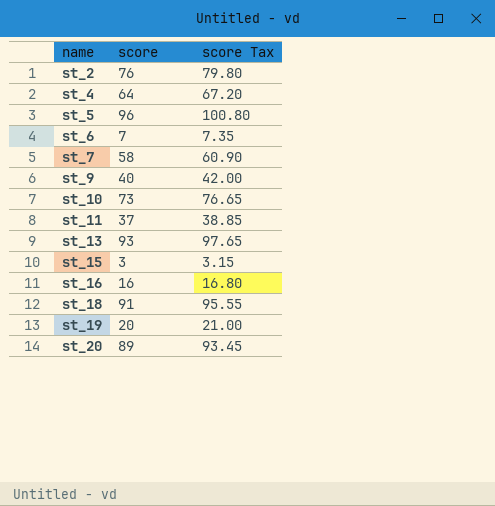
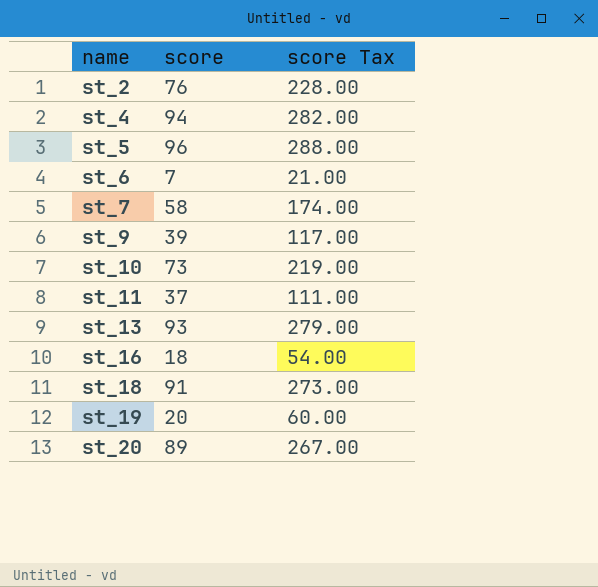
column score Tax | formula: [score] * 1.05 -> [score] * 3
row st_15: 3 | 3.15 -> none
st_4 | score: 64 -> 94
st_9 | score: 40 -> 39
st_16 | score: 16 -> 18

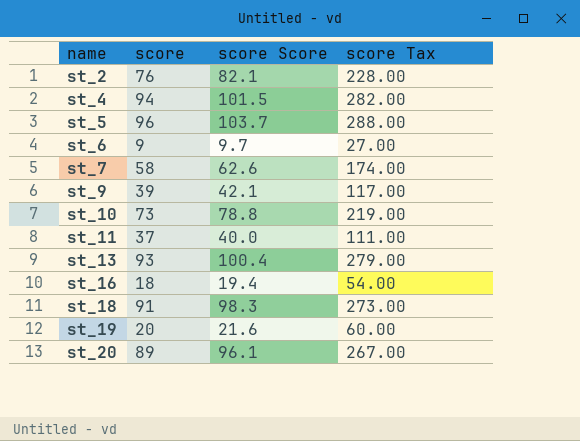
column score Score | formula: none -> [score] * 1.08
st_6 | score: 7 -> 9
st_6 | score Tax: 21.00 -> 27.00

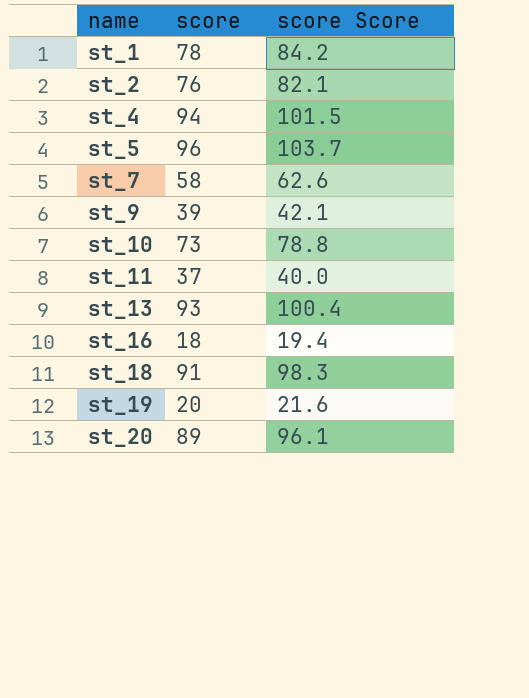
column score Tax | formula: [score] * 3 -> none
row st_6: 9 | 9.7 | 27.00 -> none
row st_1: none -> 78 | 84.2

